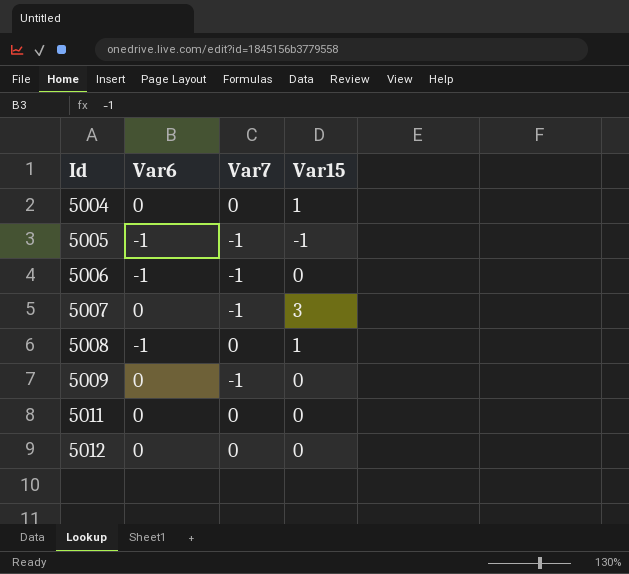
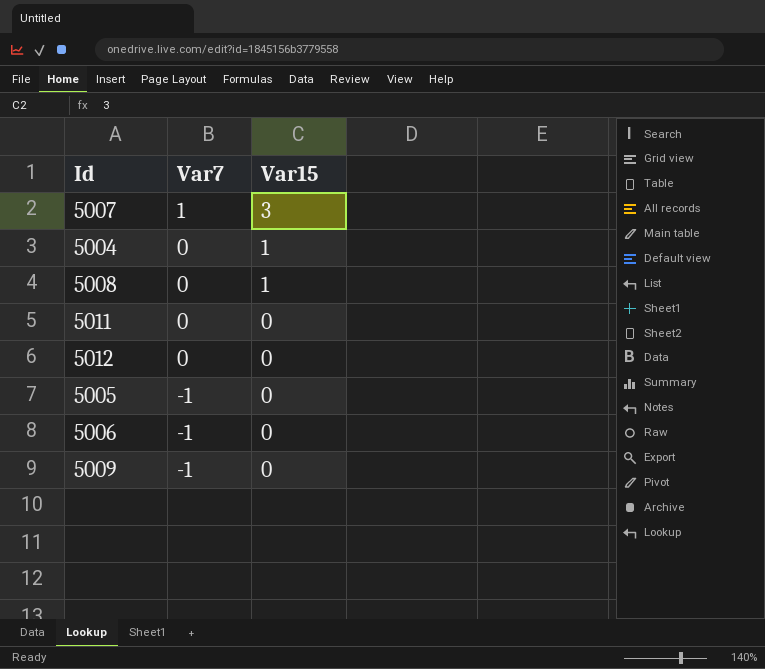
row order: Id ascending -> Var7 descending
column Var6 | position: 2 -> none
5007 | Var7: -1 -> 1
5005 | Var15: -1 -> 0

